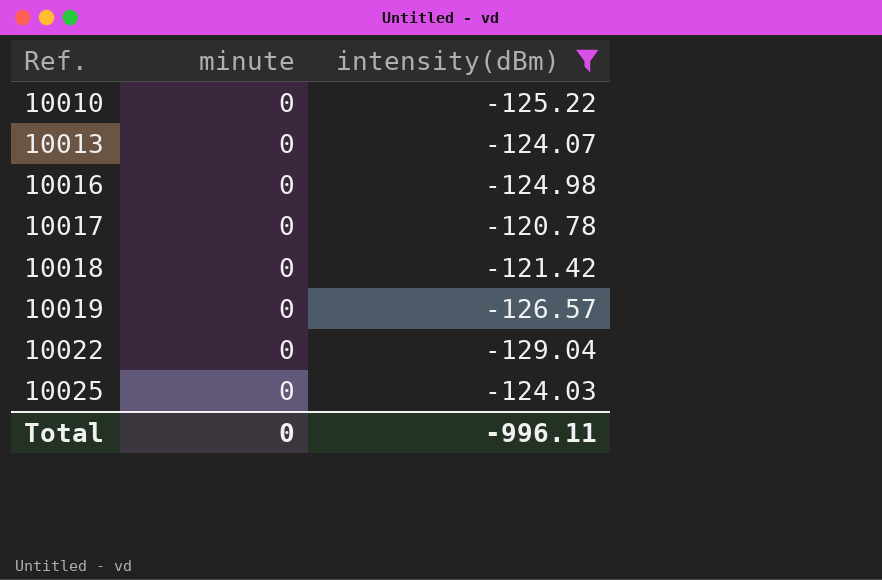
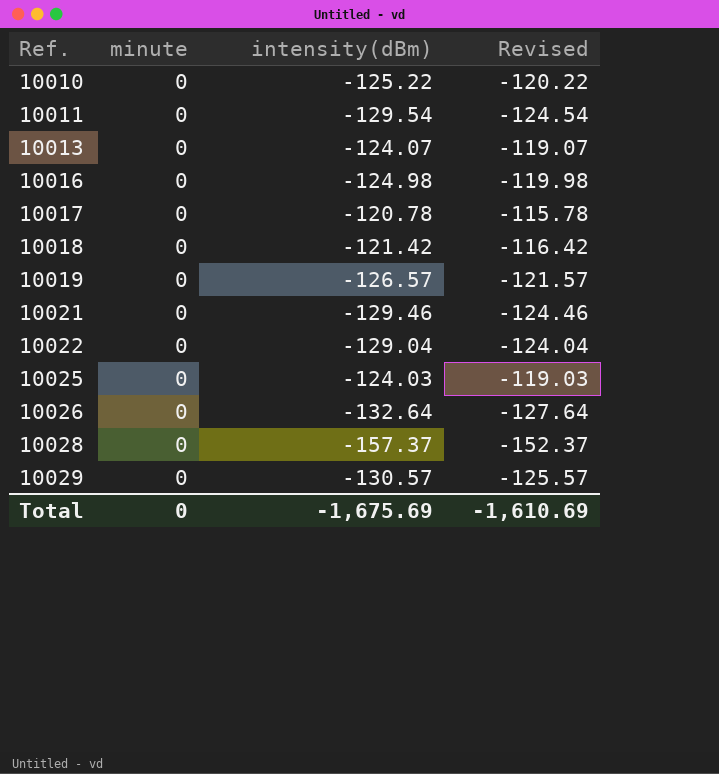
filter: intensity(dBm) >= -129.04 -> none
column Revised | formula: none -> [intensity(dBm)] + 5
Total | intensity(dBm): -996.11 -> -1,675.69

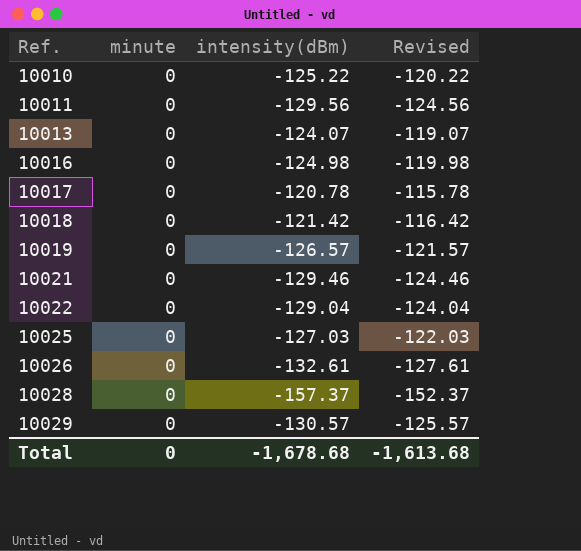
10011 | intensity(dBm): -129.54 -> -129.56
10011 | Revised: -124.54 -> -124.56
10025 | intensity(dBm): -124.03 -> -127.03
10025 | Revised: -119.03 -> -122.03
10026 | intensity(dBm): -132.64 -> -132.61
10026 | Revised: -127.64 -> -127.61
Total | intensity(dBm): -1,675.69 -> -1,678.68
Total | Revised: -1,610.69 -> -1,613.68

